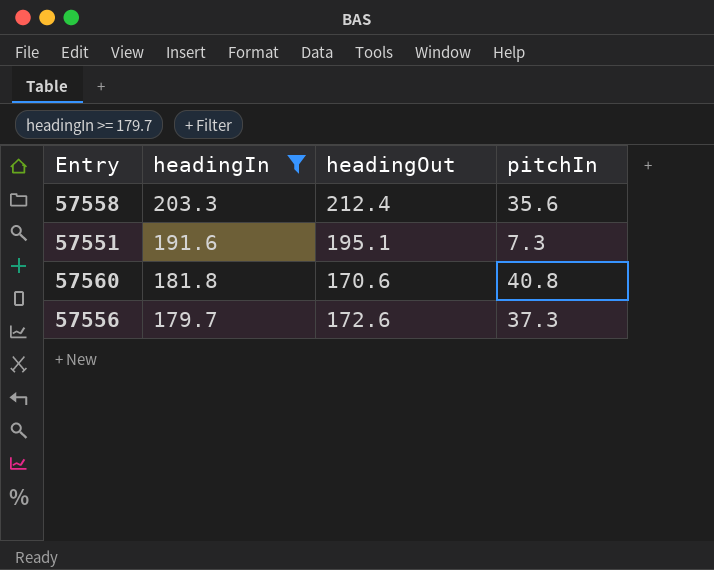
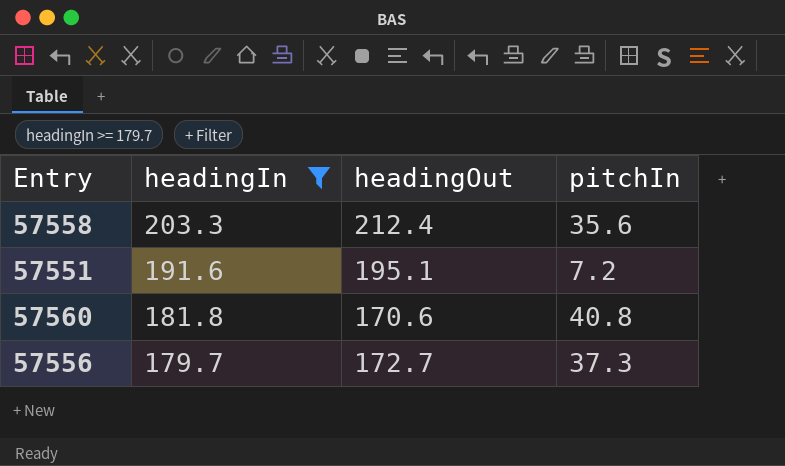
57551 | pitchIn: 7.3 -> 7.2
57556 | headingOut: 172.6 -> 172.7

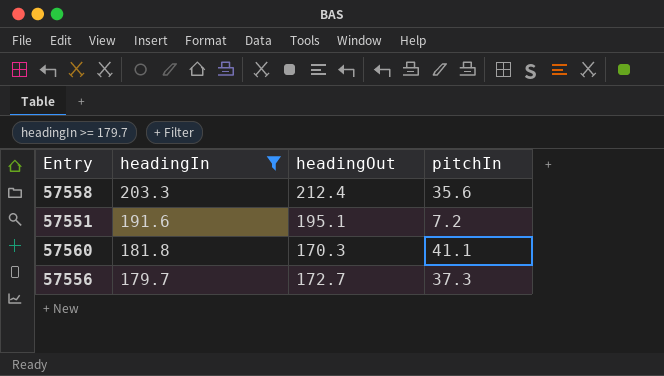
57560 | headingOut: 170.6 -> 170.3
57560 | pitchIn: 40.8 -> 41.1

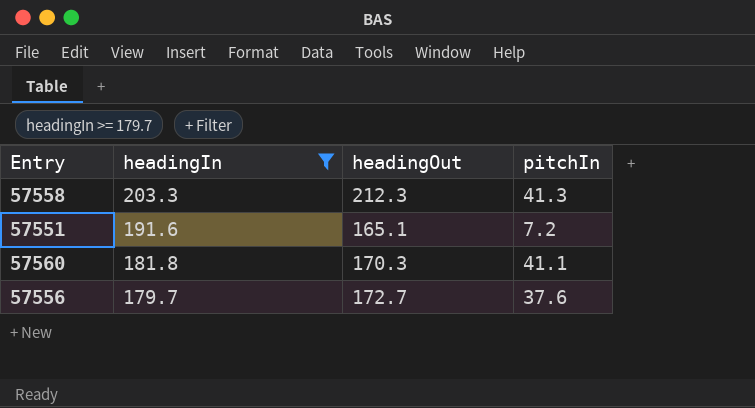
57558 | headingOut: 212.4 -> 212.3
57558 | pitchIn: 35.6 -> 41.3
57551 | headingOut: 195.1 -> 165.1
57556 | pitchIn: 37.3 -> 37.6

